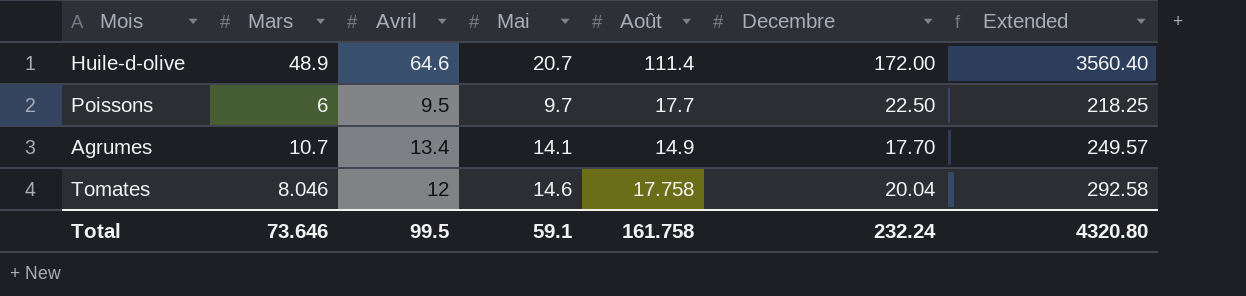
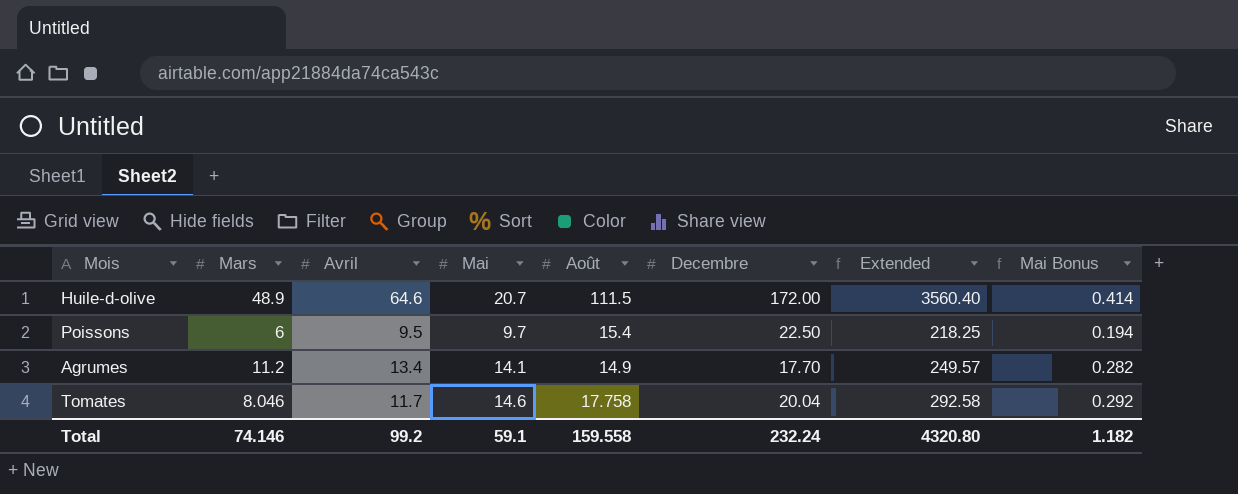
column Mai Bonus | formula: none -> [Mai] * 0.02
Huile-d-olive | Août: 111.4 -> 111.5
Poissons | Août: 17.7 -> 15.4
Agrumes | Mars: 10.7 -> 11.2
Tomates | Avril: 12 -> 11.7
Total | Mars: 73.646 -> 74.146
Total | Avril: 99.5 -> 99.2
Total | Août: 161.758 -> 159.558

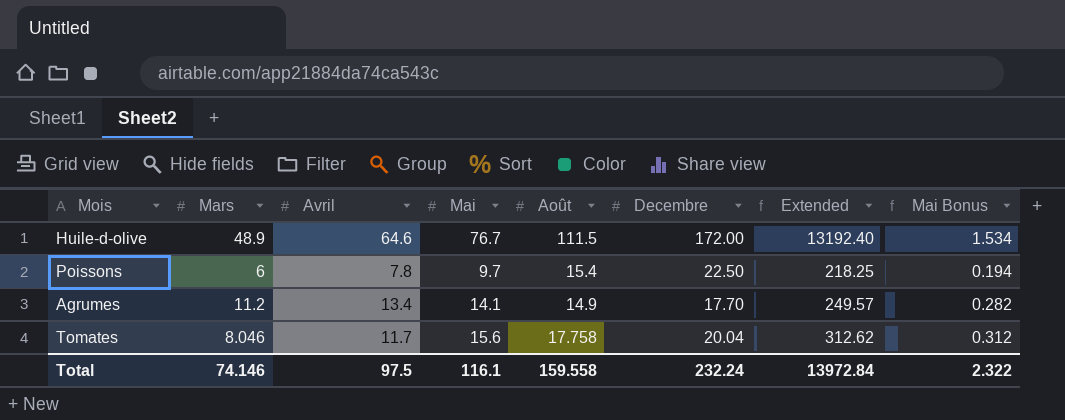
Huile-d-olive | Mai: 20.7 -> 76.7
Huile-d-olive | Extended: 3560.40 -> 13192.40
Huile-d-olive | Mai Bonus: 0.414 -> 1.534
Poissons | Avril: 9.5 -> 7.8
Tomates | Mai: 14.6 -> 15.6
Tomates | Extended: 292.58 -> 312.62
Tomates | Mai Bonus: 0.292 -> 0.312
Total | Avril: 99.2 -> 97.5
Total | Mai: 59.1 -> 116.1
Total | Extended: 4320.80 -> 13972.84
Total | Mai Bonus: 1.182 -> 2.322

